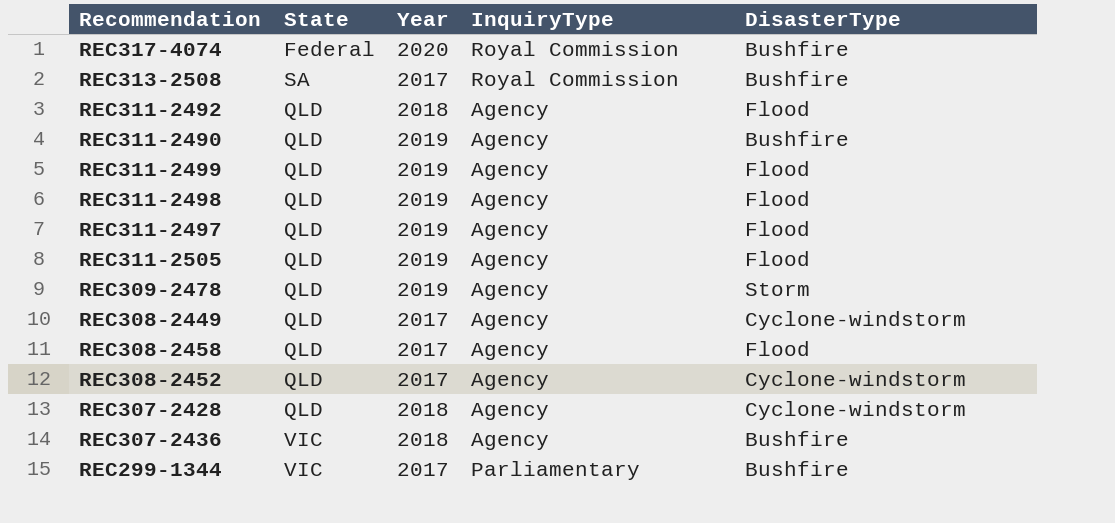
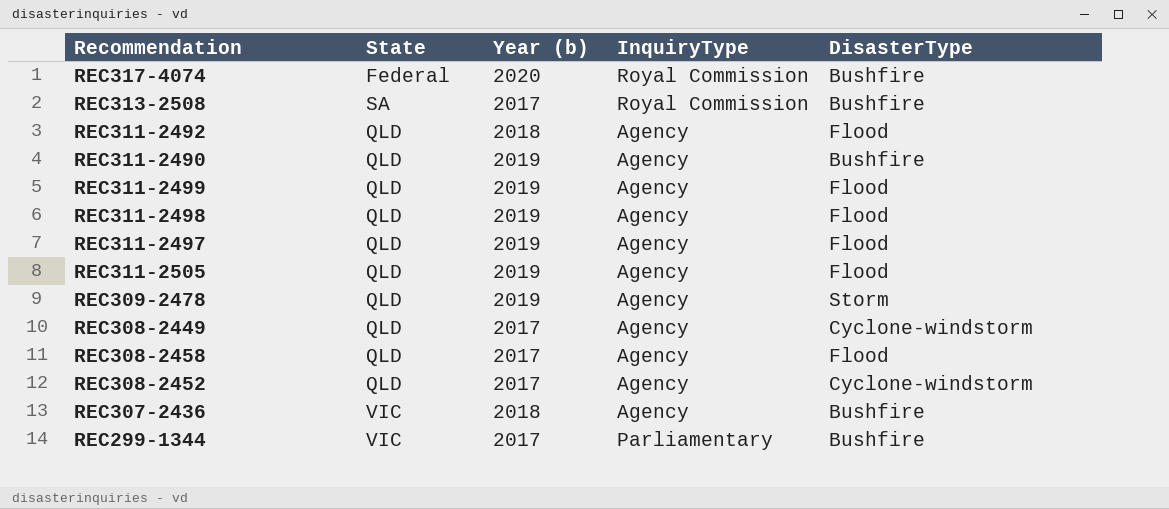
column name: Year -> Year (b)
row REC307-2428: QLD | 2018 | Agency | Cyclone-windstorm -> none

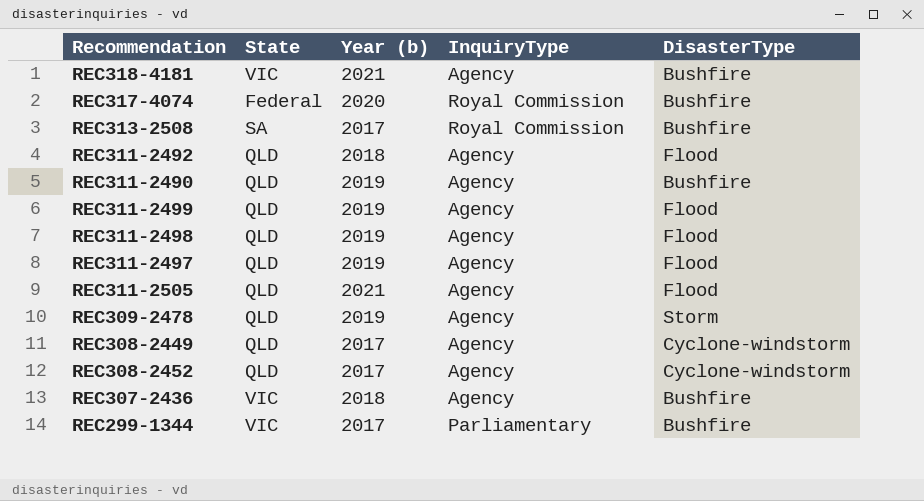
row REC308-2458: QLD | 2017 | Agency | Flood -> none
row REC318-4181: none -> VIC | 2021 | Agency | Bushfire
REC311-2505 | Year (b): 2019 -> 2021

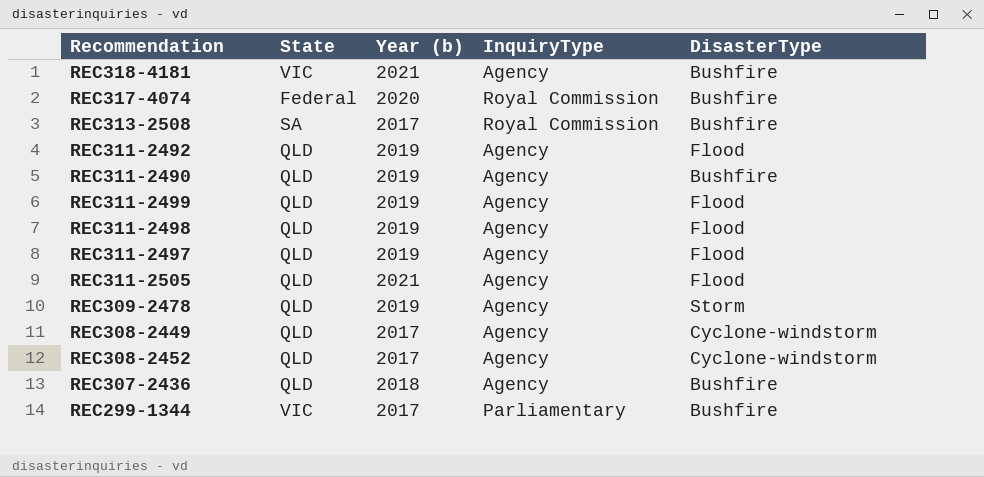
REC311-2492 | Year (b): 2018 -> 2019
REC307-2436 | State: VIC -> QLD

